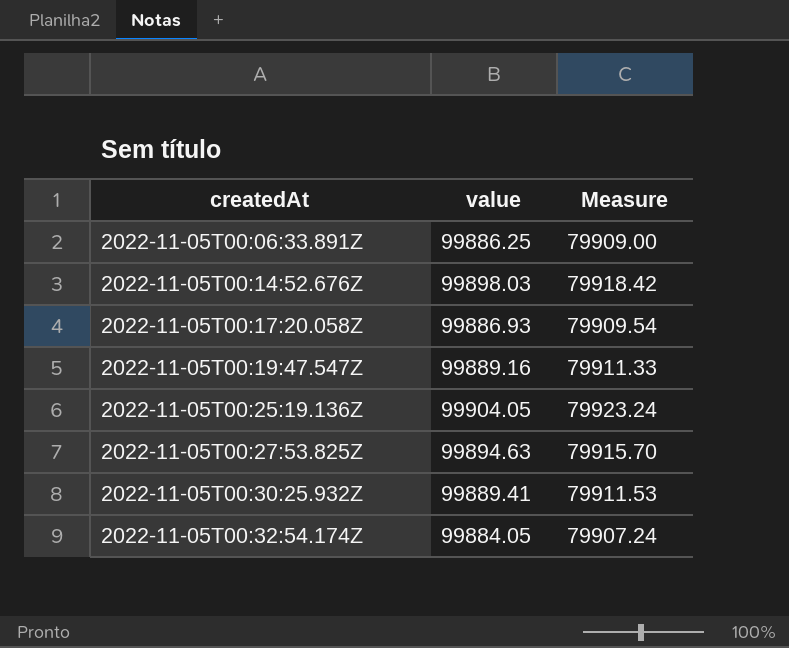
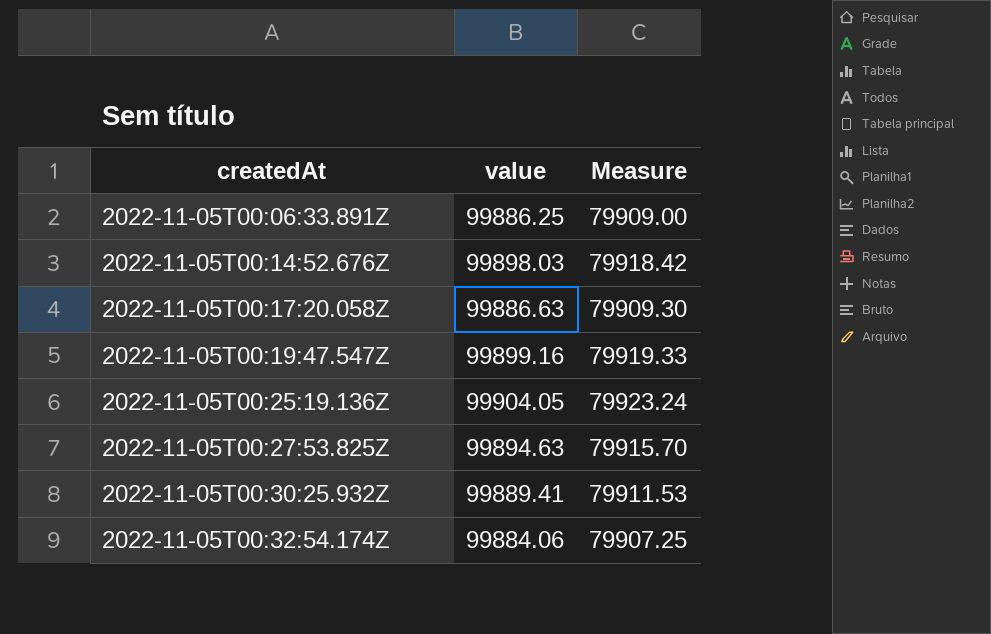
2022-11-05T00:17:20.058Z | value: 99886.93 -> 99886.63
2022-11-05T00:17:20.058Z | Measure: 79909.54 -> 79909.30
2022-11-05T00:19:47.547Z | value: 99889.16 -> 99899.16
2022-11-05T00:19:47.547Z | Measure: 79911.33 -> 79919.33
2022-11-05T00:32:54.174Z | value: 99884.05 -> 99884.06
2022-11-05T00:32:54.174Z | Measure: 79907.24 -> 79907.25

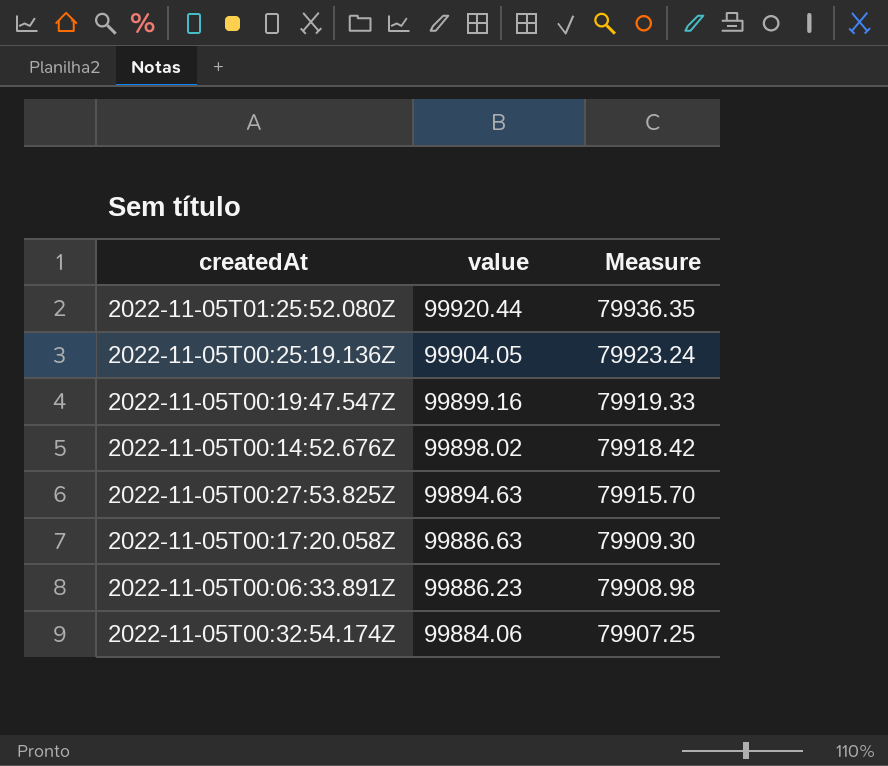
row order: createdAt ascending -> value descending
row 2022-11-05T00:30:25.932Z: 99889.41 | 79911.53 -> none
row 2022-11-05T01:25:52.080Z: none -> 99920.44 | 79936.35
2022-11-05T00:14:52.676Z | value: 99898.03 -> 99898.02
2022-11-05T00:06:33.891Z | value: 99886.25 -> 99886.23
2022-11-05T00:06:33.891Z | Measure: 79909.00 -> 79908.98

